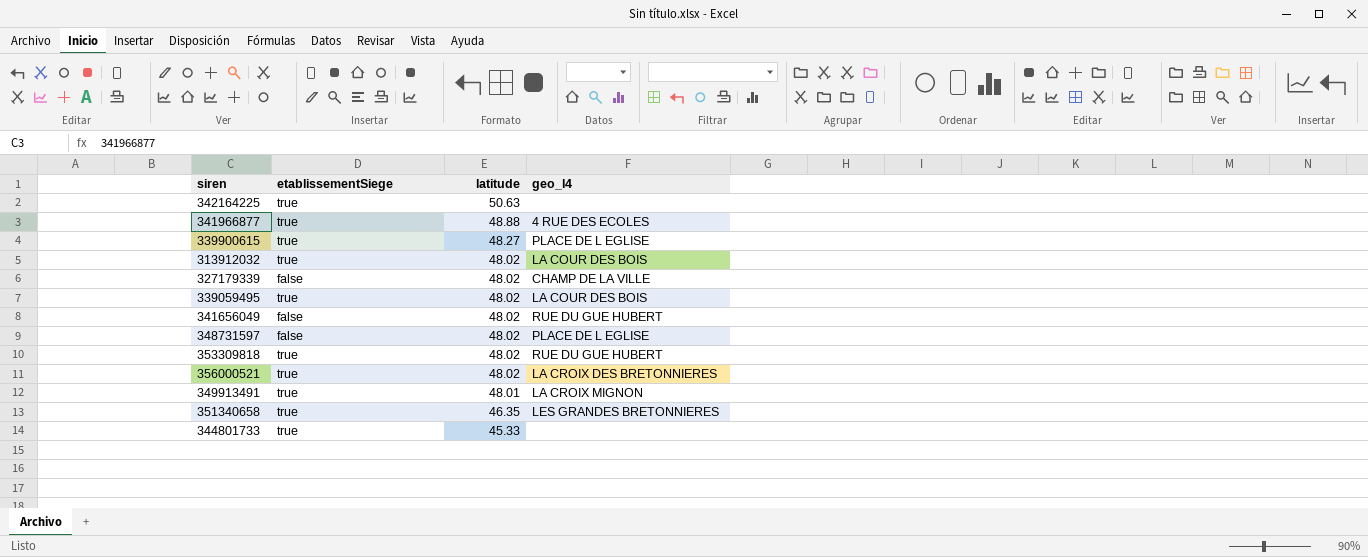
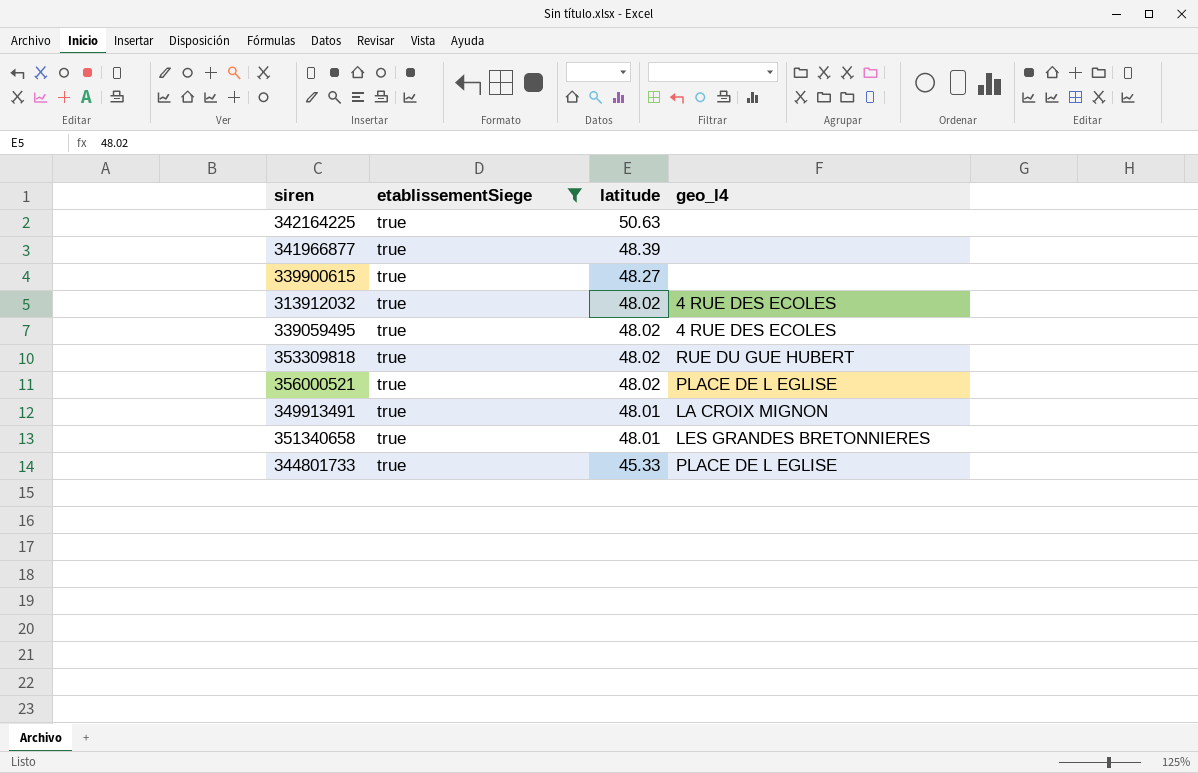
filter: none -> etablissementSiege = true
341966877 | latitude: 48.88 -> 48.39
341966877 | geo_l4: 4 RUE DES ECOLES -> none
339900615 | geo_l4: PLACE DE L EGLISE -> none
313912032 | geo_l4: LA COUR DES BOIS -> 4 RUE DES ECOLES
339059495 | geo_l4: LA COUR DES BOIS -> 4 RUE DES ECOLES
356000521 | geo_l4: LA CROIX DES BRETONNIERES -> PLACE DE L EGLISE
351340658 | latitude: 46.35 -> 48.01
344801733 | geo_l4: none -> PLACE DE L EGLISE

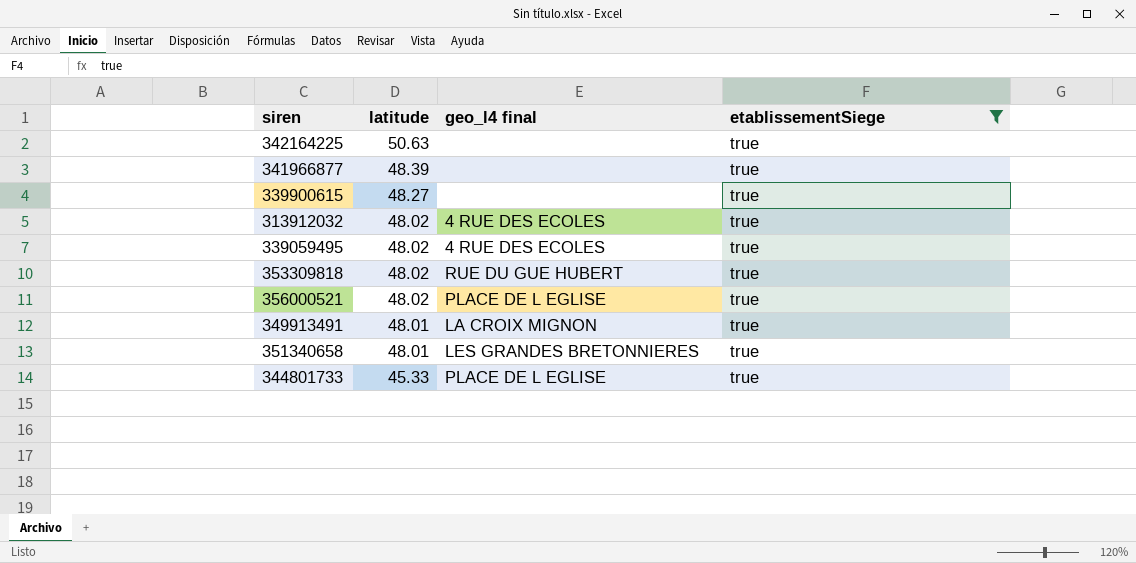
column name: geo_l4 -> geo_l4 final
column etablissementSiege | position: 2 -> 4

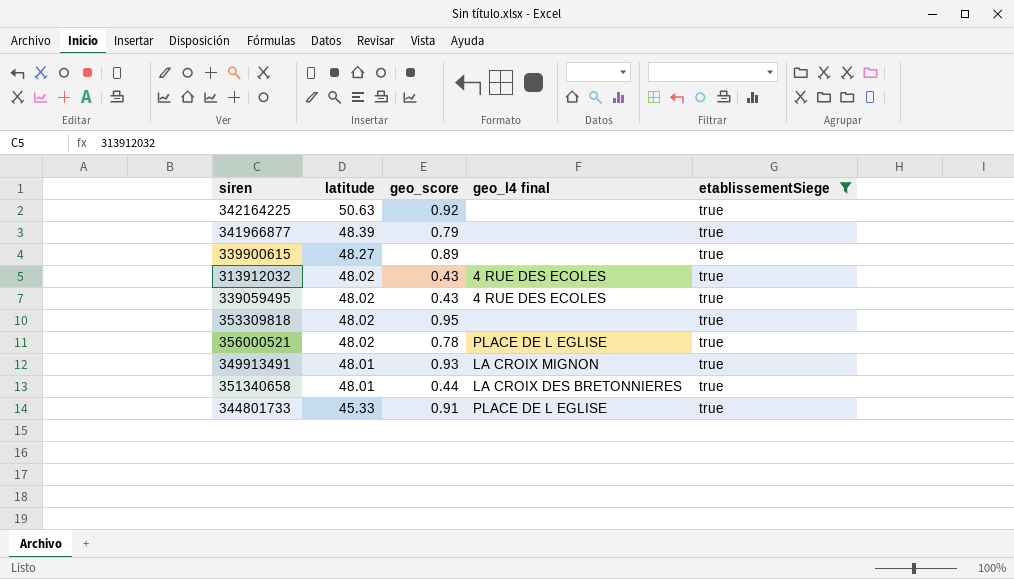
column geo_score | position: none -> 3
353309818 | geo_l4 final: RUE DU GUE HUBERT -> none
351340658 | geo_l4 final: LES GRANDES BRETONNIERES -> LA CROIX DES BRETONNIERES

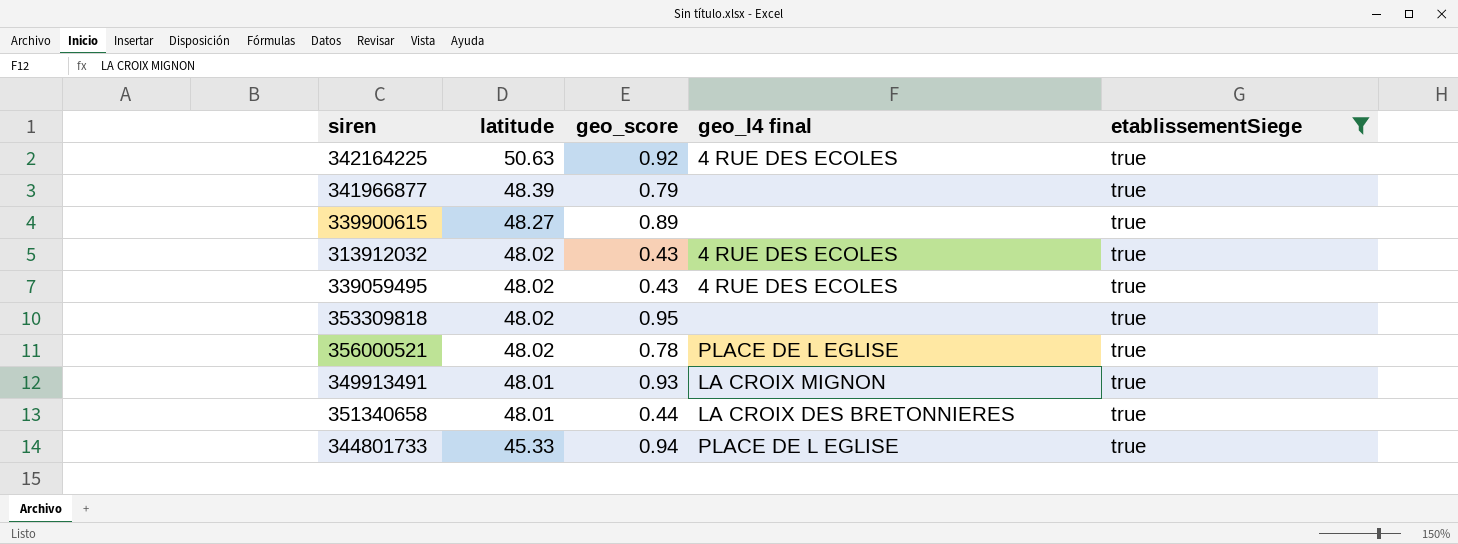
342164225 | geo_l4 final: none -> 4 RUE DES ECOLES
344801733 | geo_score: 0.91 -> 0.94

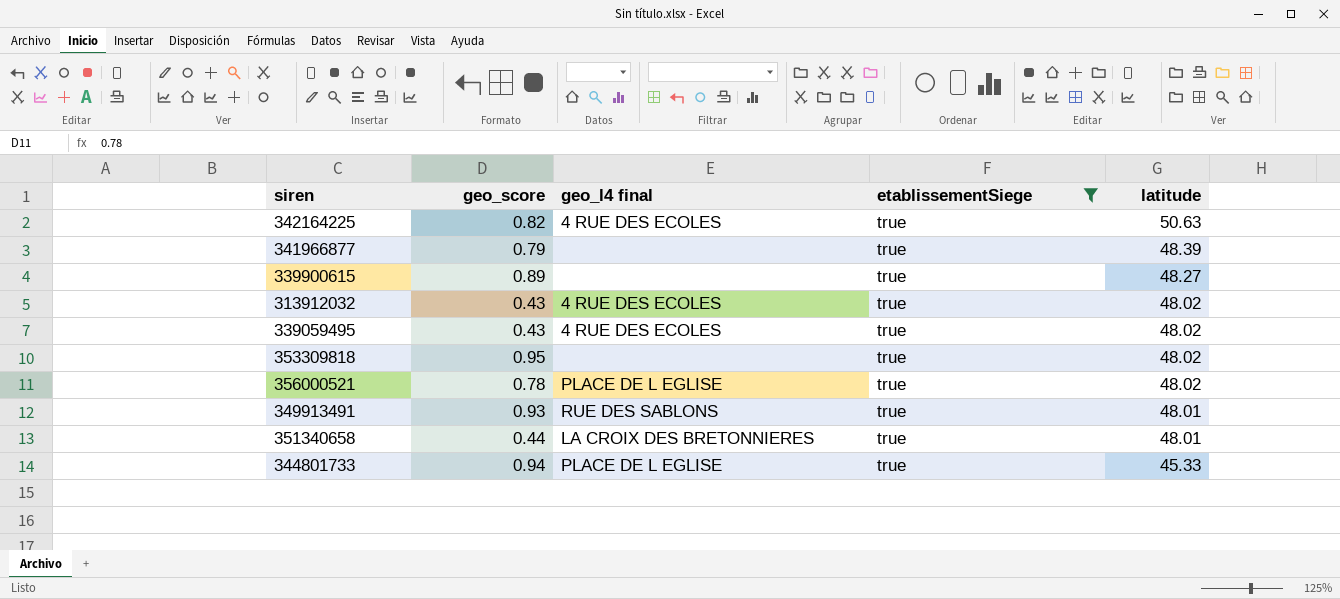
column latitude | position: 2 -> 5
342164225 | geo_score: 0.92 -> 0.82
349913491 | geo_l4 final: LA CROIX MIGNON -> RUE DES SABLONS

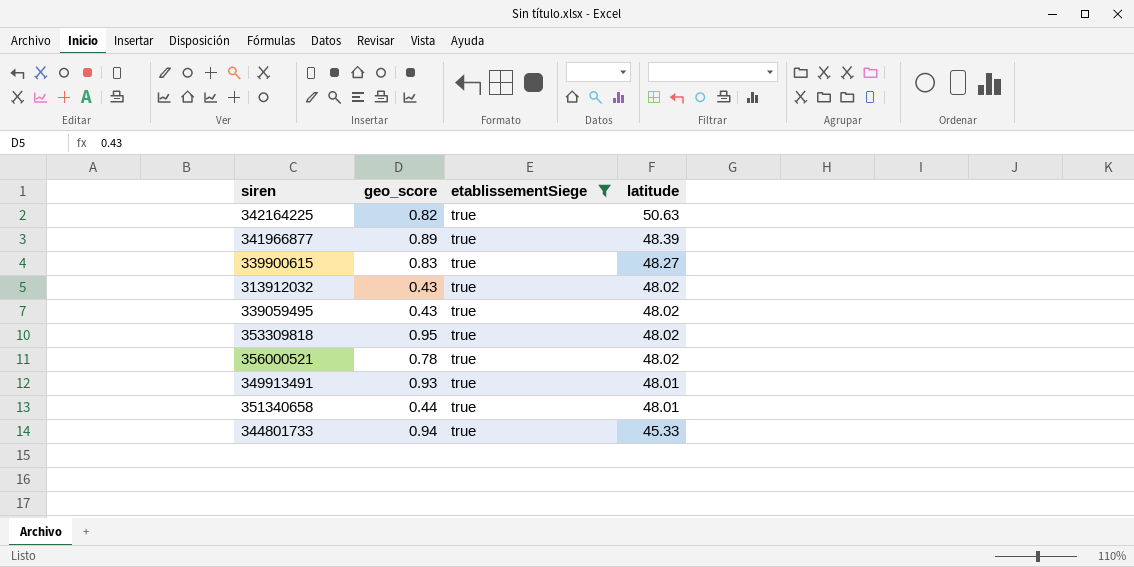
column geo_l4 final | position: 3 -> none
341966877 | geo_score: 0.79 -> 0.89
339900615 | geo_score: 0.89 -> 0.83

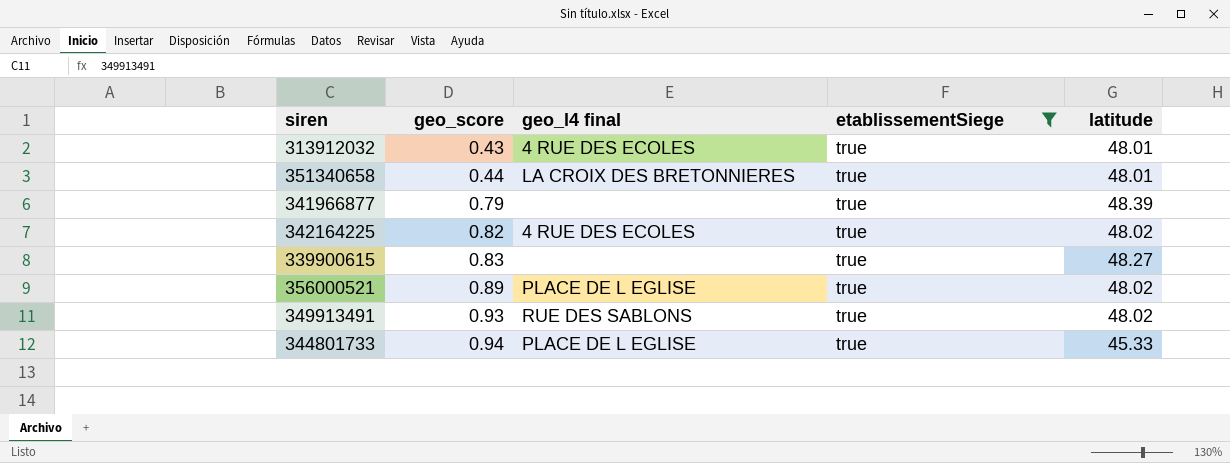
row order: latitude descending -> geo_score ascending
column geo_l4 final | position: none -> 3
row 339059495: 0.43 | true | 48.02 -> none
row 353309818: 0.95 | true | 48.02 -> none
313912032 | latitude: 48.02 -> 48.01
341966877 | geo_score: 0.89 -> 0.79
342164225 | latitude: 50.63 -> 48.02
356000521 | geo_score: 0.78 -> 0.89
349913491 | latitude: 48.01 -> 48.02

